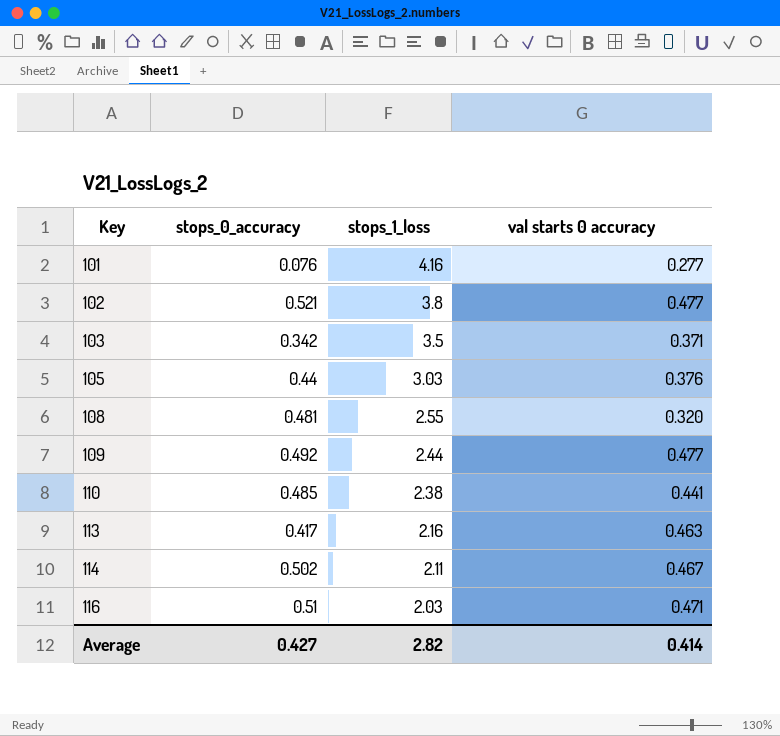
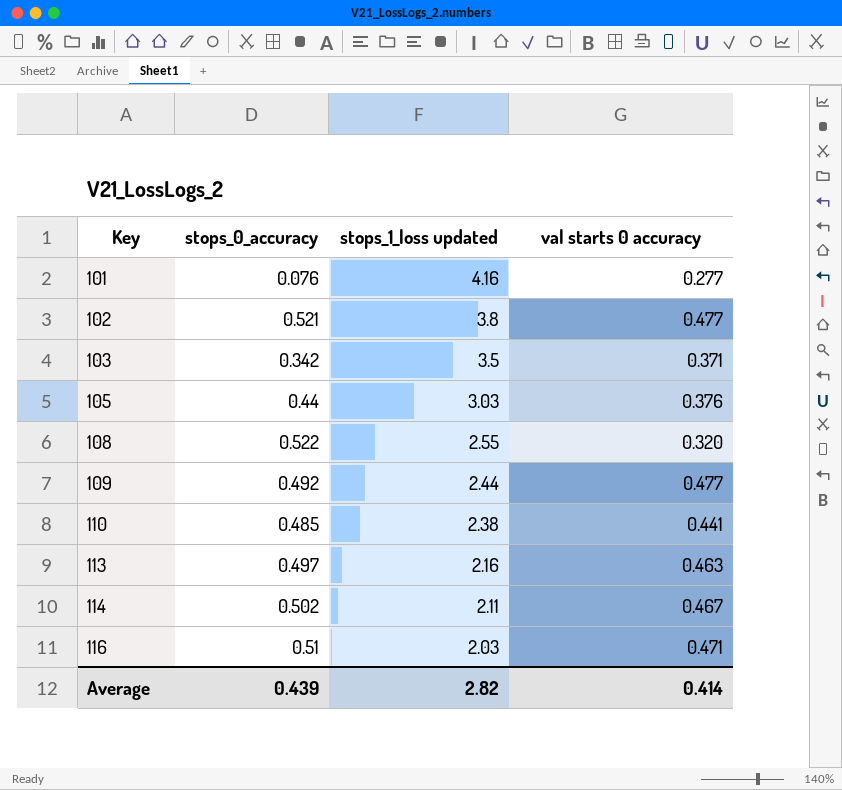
column name: stops_1_loss -> stops_1_loss updated
108 | stops_0_accuracy: 0.481 -> 0.522
113 | stops_0_accuracy: 0.417 -> 0.497
Average | stops_0_accuracy: 0.427 -> 0.439

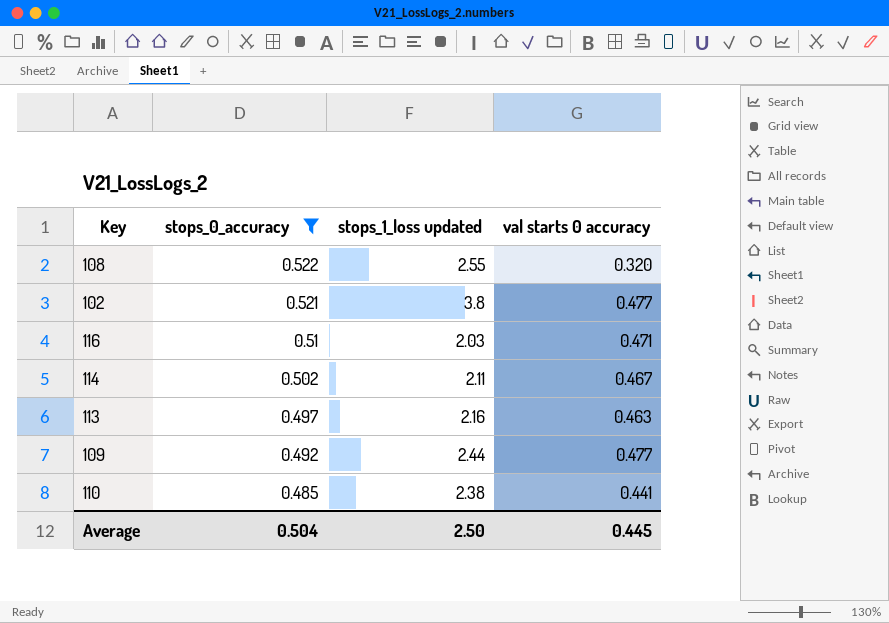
filter: none -> stops_0_accuracy >= 0.485
row order: Key ascending -> stops_0_accuracy descending
Average | stops_0_accuracy: 0.439 -> 0.504
Average | stops_1_loss updated: 2.82 -> 2.50
Average | val starts 0 accuracy: 0.414 -> 0.445

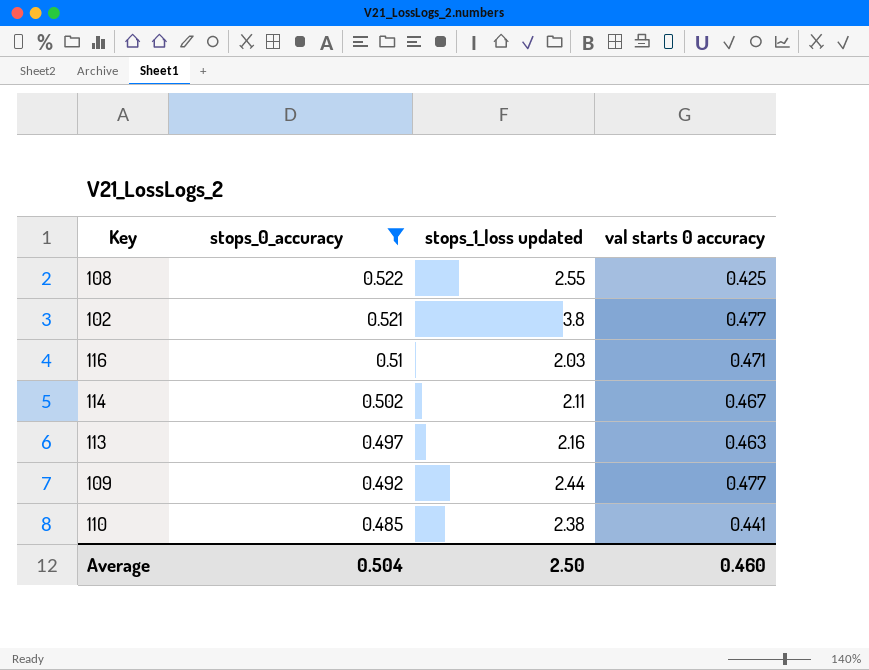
108 | val starts 0 accuracy: 0.320 -> 0.425
Average | val starts 0 accuracy: 0.445 -> 0.460

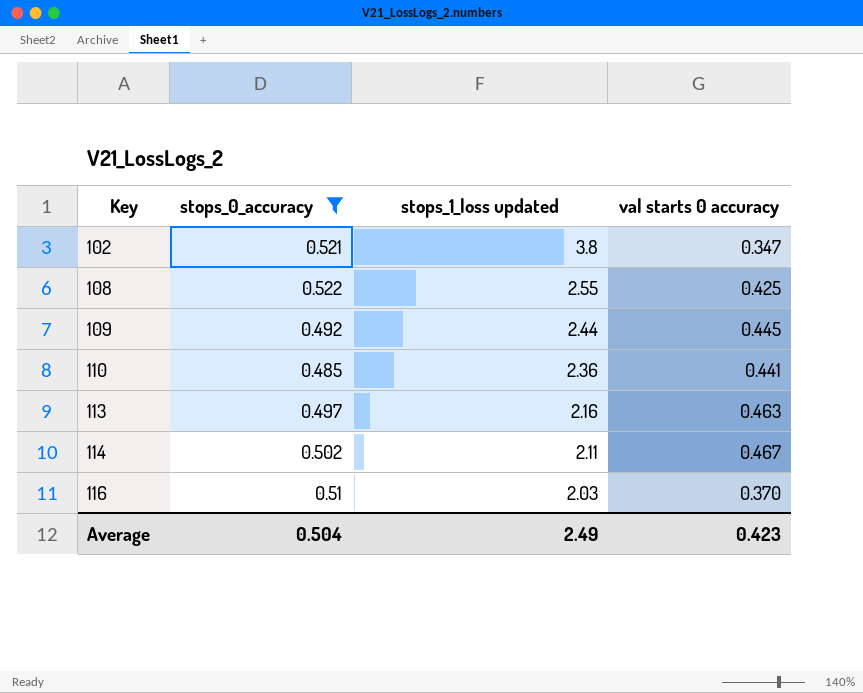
row order: stops_0_accuracy descending -> Key ascending
102 | val starts 0 accuracy: 0.477 -> 0.347
109 | val starts 0 accuracy: 0.477 -> 0.445
110 | stops_1_loss updated: 2.38 -> 2.36
116 | val starts 0 accuracy: 0.471 -> 0.370
Average | stops_1_loss updated: 2.50 -> 2.49
Average | val starts 0 accuracy: 0.460 -> 0.423

